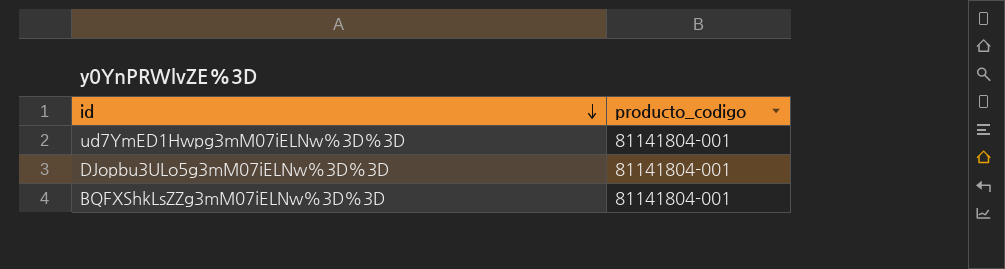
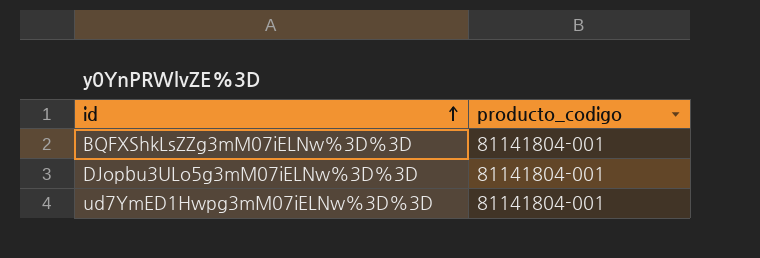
row order: id descending -> id ascending

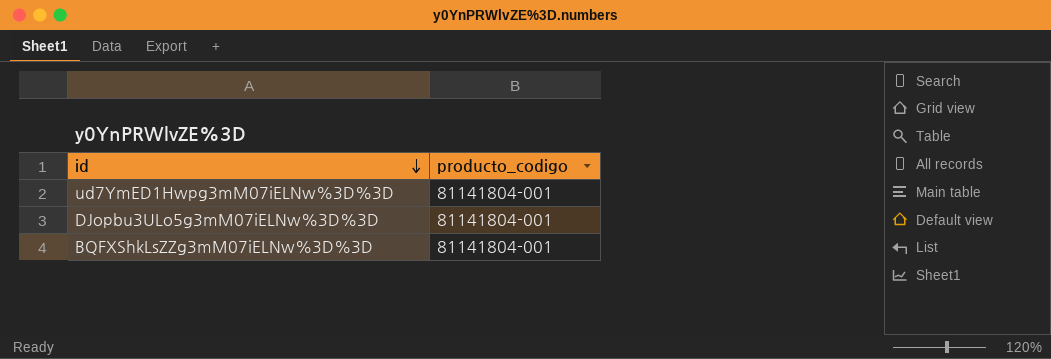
row order: id ascending -> id descending

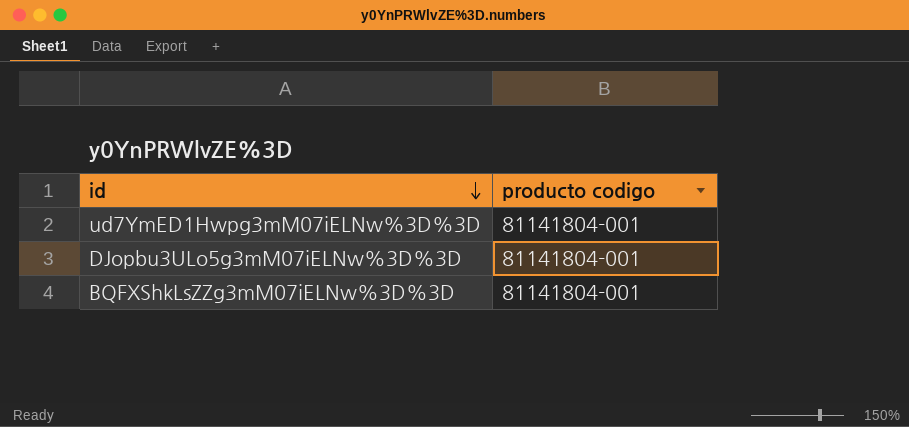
column name: producto_codigo -> producto codigo

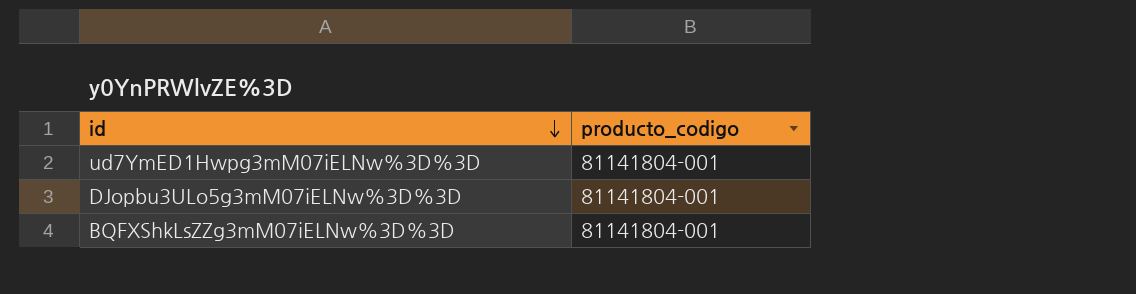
column name: producto codigo -> producto_codigo

